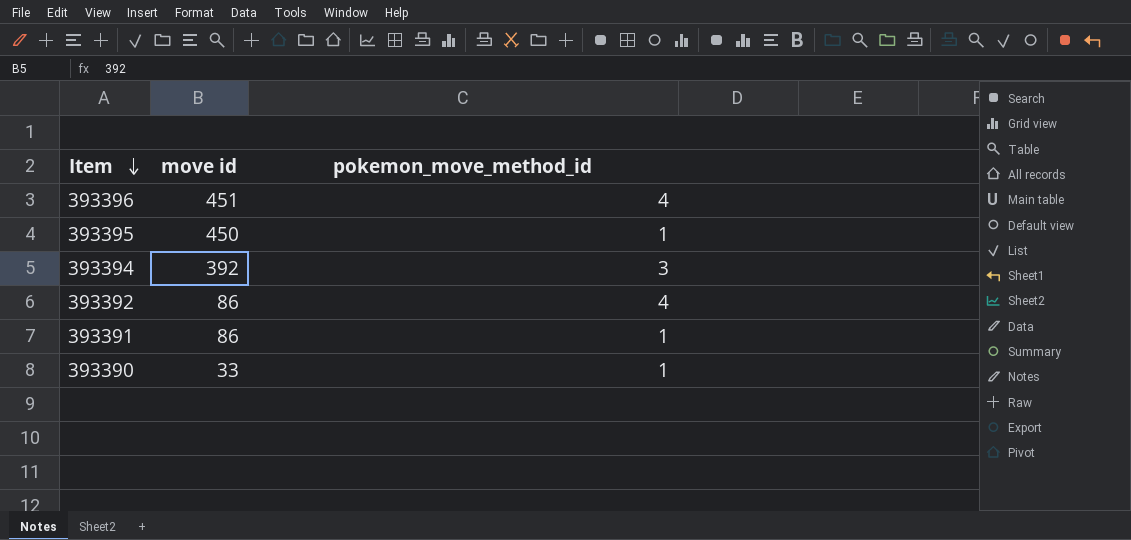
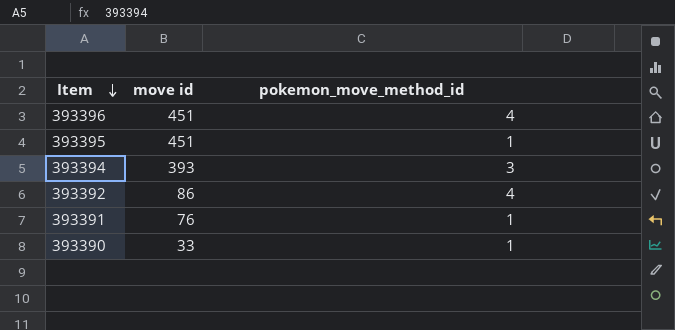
393395 | move id: 450 -> 451
393394 | move id: 392 -> 393
393391 | move id: 86 -> 76

